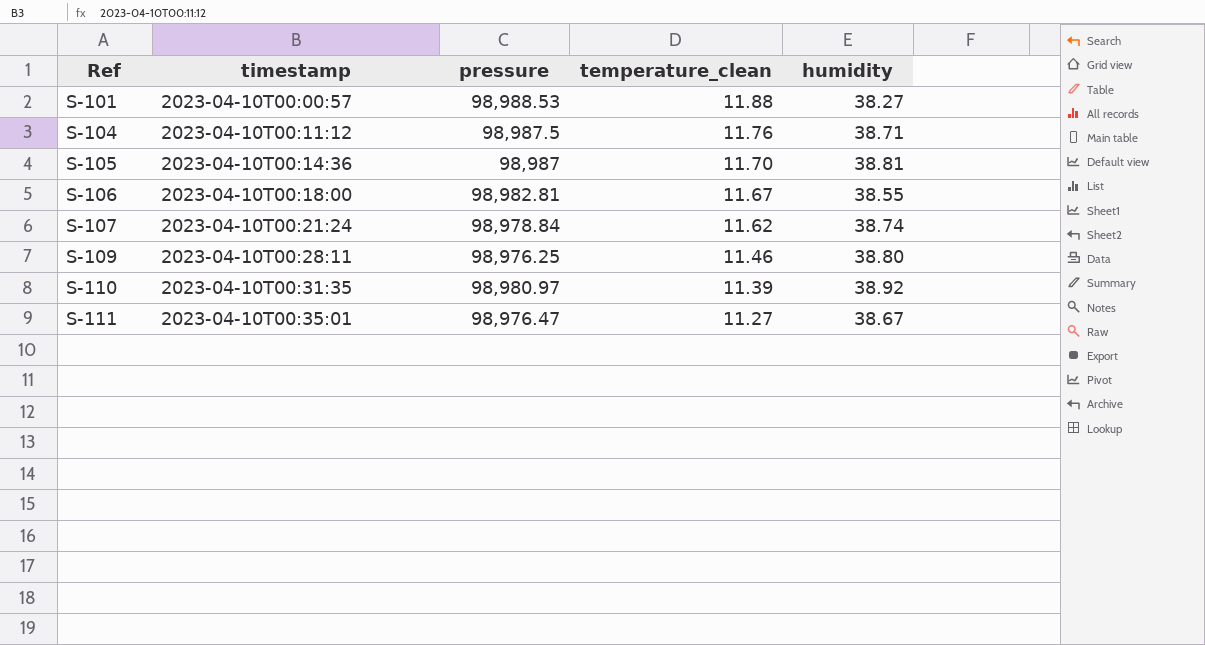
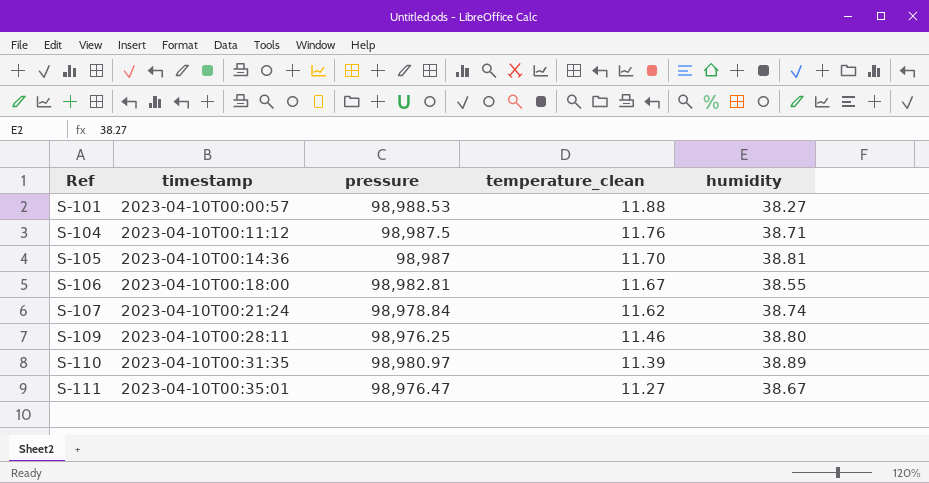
S-110 | humidity: 38.92 -> 38.89

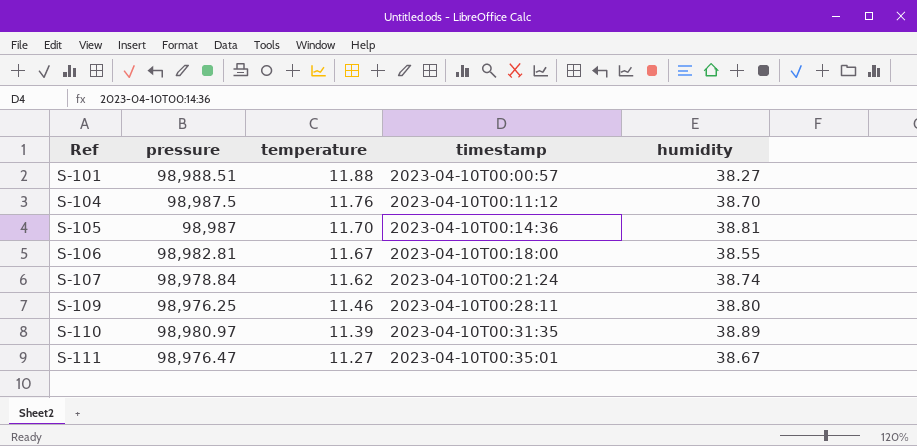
column name: temperature_clean -> temperature
column timestamp | position: 2 -> 4
S-101 | pressure: 98,988.53 -> 98,988.51
S-104 | humidity: 38.71 -> 38.70

